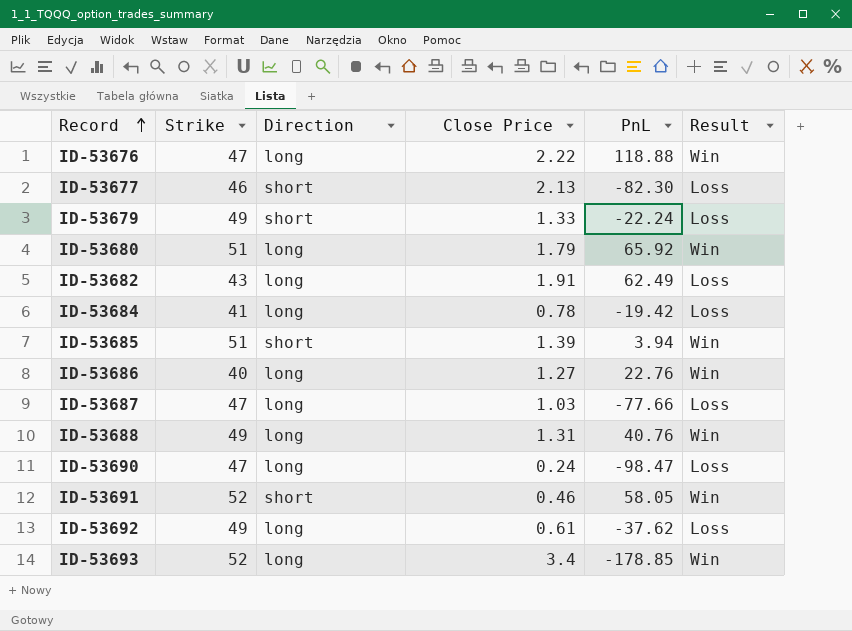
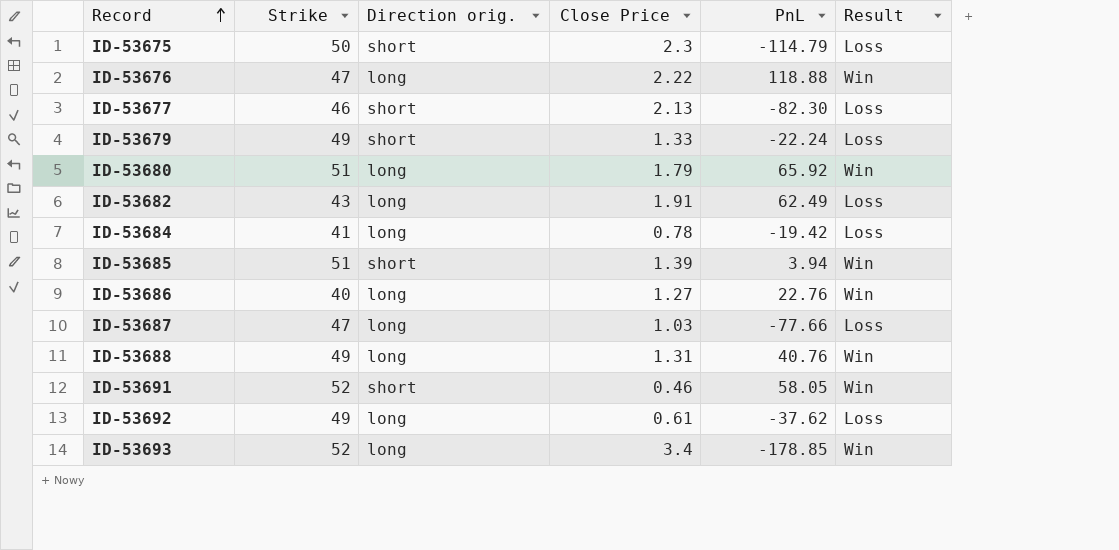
column name: Direction -> Direction orig.
row ID-53690: 47 | long | 0.24 | -98.47 | Loss -> none
row ID-53675: none -> 50 | short | 2.3 | -114.79 | Loss

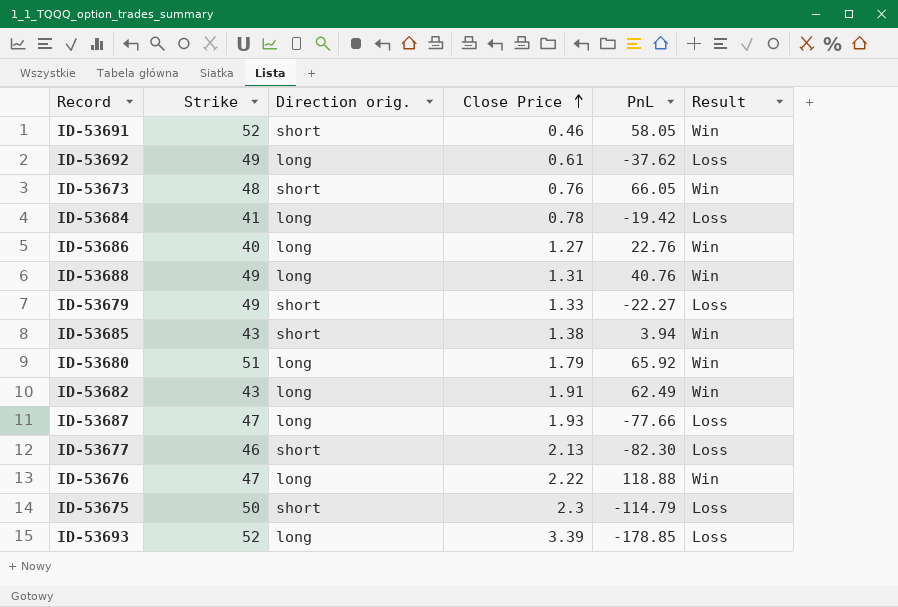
row order: Record ascending -> Close Price ascending
row ID-53673: none -> 48 | short | 0.76 | 66.05 | Win
ID-53679 | PnL: -22.24 -> -22.27
ID-53685 | Strike: 51 -> 43
ID-53685 | Close Price: 1.39 -> 1.38
ID-53682 | Result: Loss -> Win
ID-53687 | Close Price: 1.03 -> 1.93
ID-53693 | Close Price: 3.4 -> 3.39
ID-53693 | Result: Win -> Loss

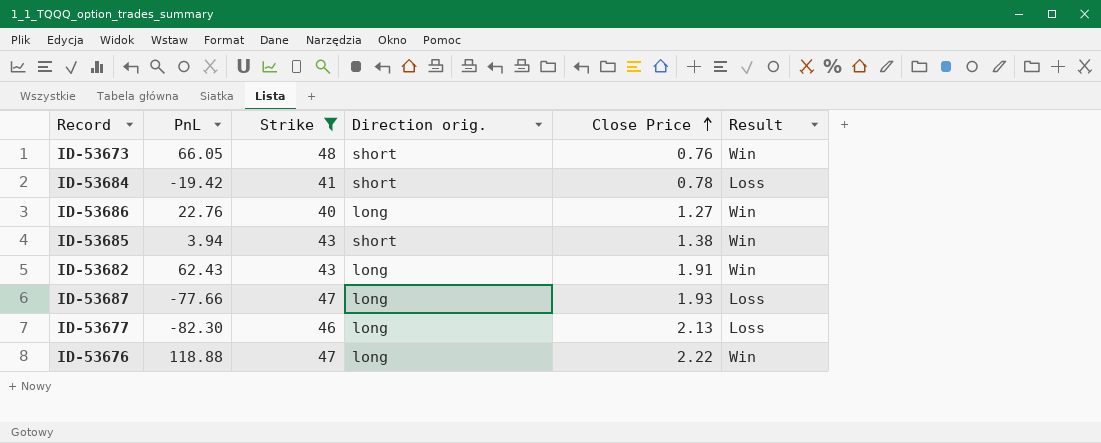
filter: none -> Strike <= 48
column PnL | position: 5 -> 2
ID-53684 | Direction orig.: long -> short
ID-53682 | PnL: 62.49 -> 62.43
ID-53677 | Direction orig.: short -> long

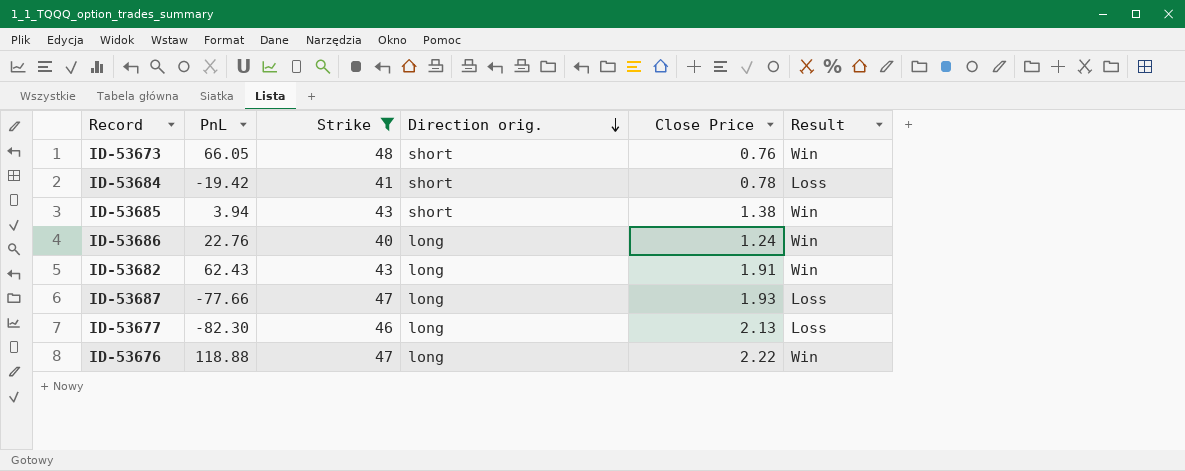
row order: Close Price ascending -> Direction orig. descending
ID-53686 | Close Price: 1.27 -> 1.24

